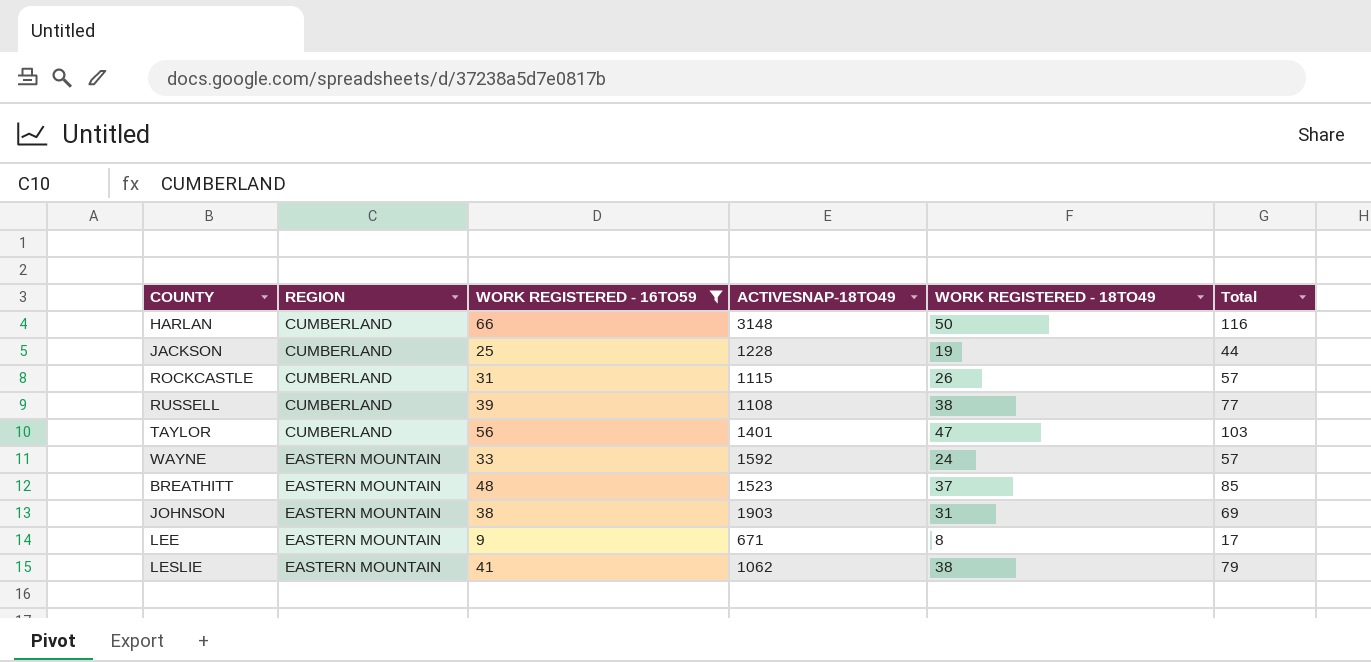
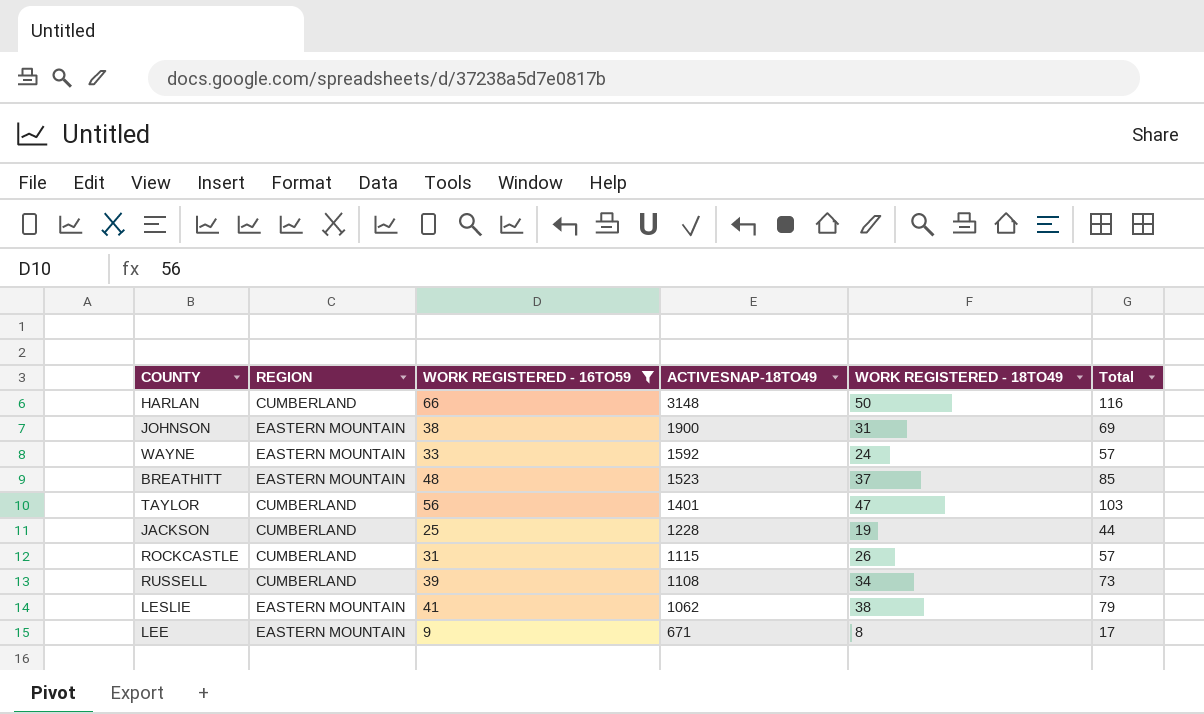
row order: REGION ascending -> ACTIVESNAP-18TO49 descending
JOHNSON | ACTIVESNAP-18TO49: 1903 -> 1900
RUSSELL | WORK REGISTERED - 18TO49: 38 -> 34
RUSSELL | Total: 77 -> 73

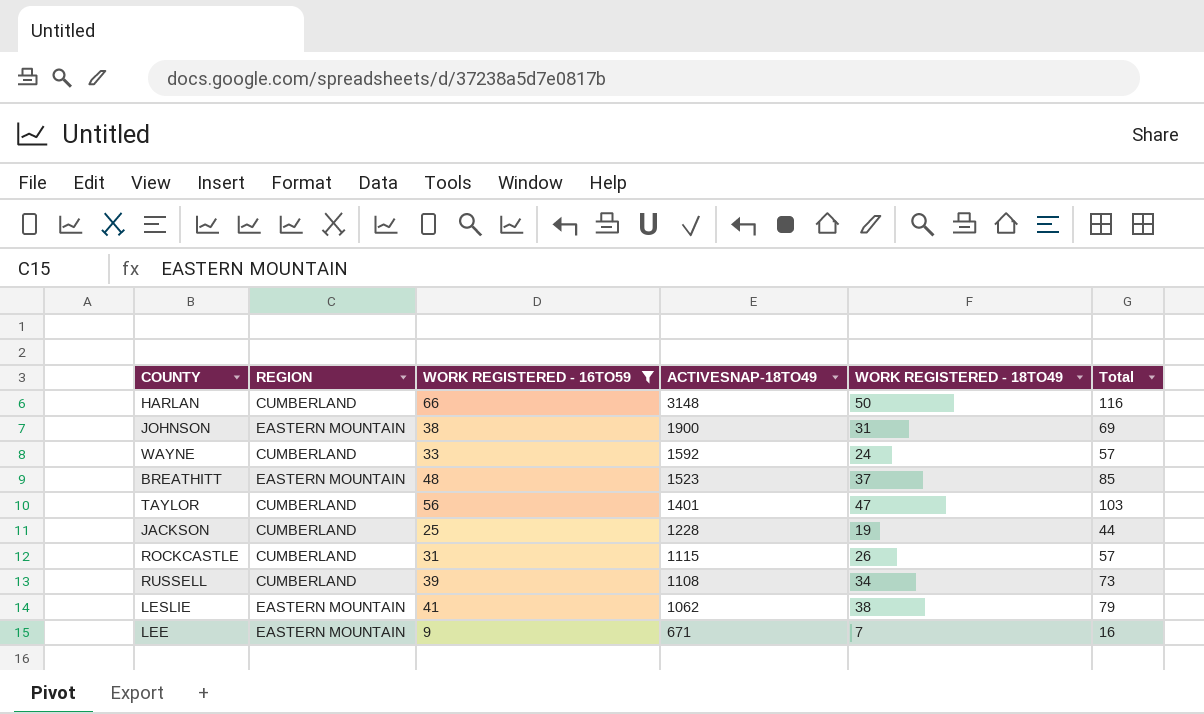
WAYNE | REGION: EASTERN MOUNTAIN -> CUMBERLAND
LEE | WORK REGISTERED - 18TO49: 8 -> 7
LEE | Total: 17 -> 16

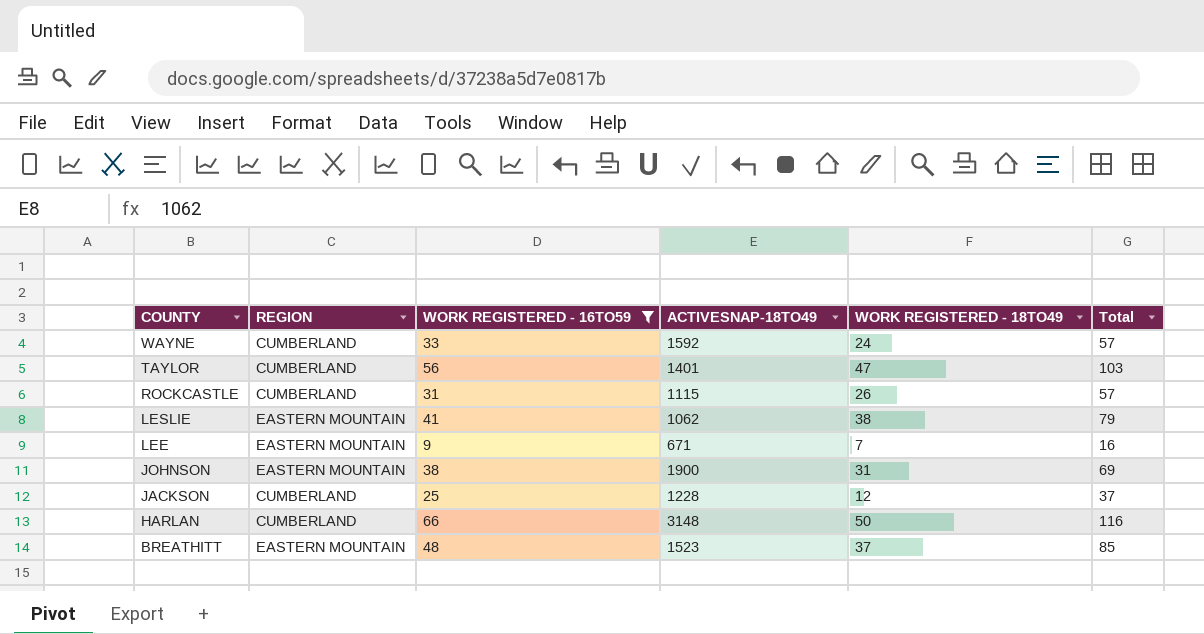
row order: ACTIVESNAP-18TO49 descending -> COUNTY descending
row RUSSELL: CUMBERLAND | 39 | 1108 | 34 | 73 -> none
JACKSON | WORK REGISTERED - 18TO49: 19 -> 12
JACKSON | Total: 44 -> 37

